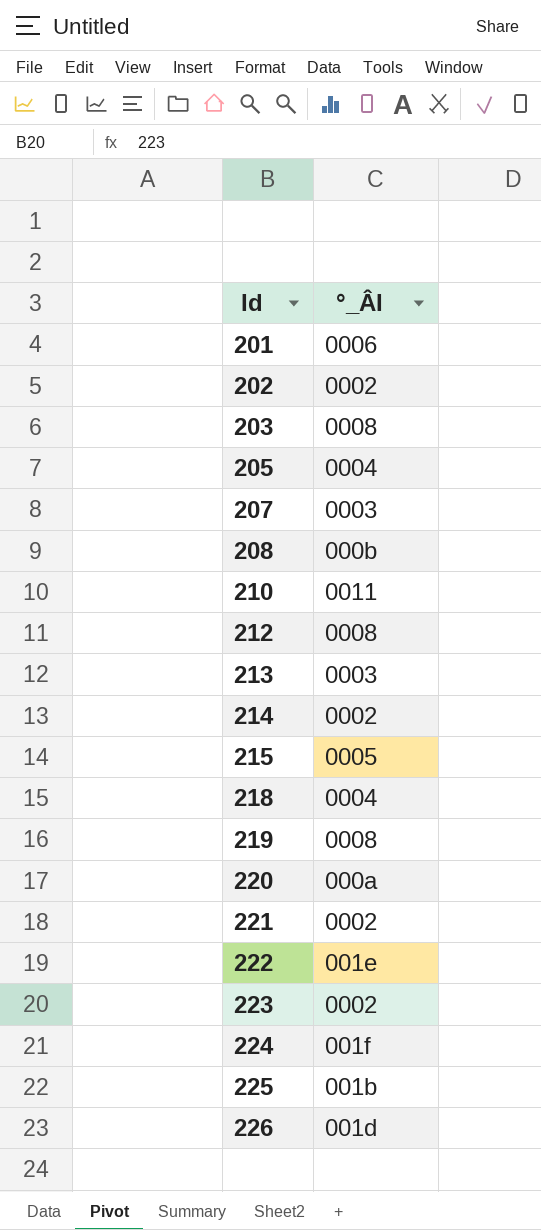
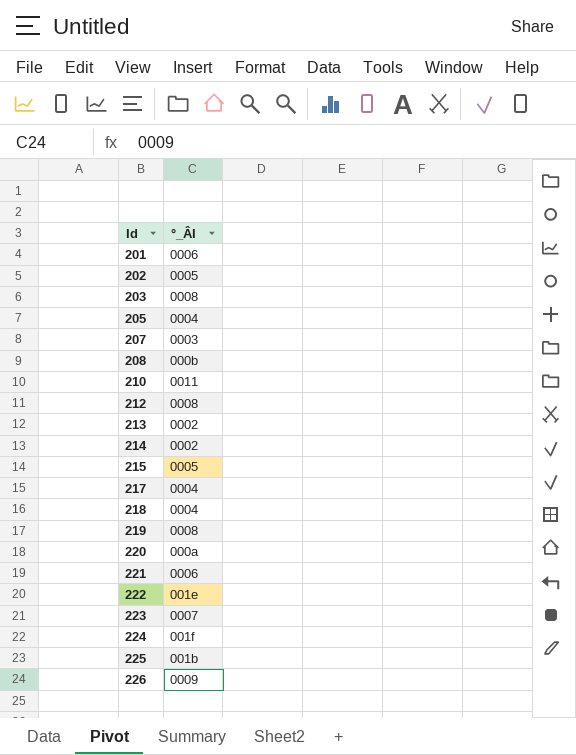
202 | °_ÂI: 0002 -> 0005
213 | °_ÂI: 0003 -> 0002
row 217: none -> 0004
221 | °_ÂI: 0002 -> 0006
223 | °_ÂI: 0002 -> 0007
226 | °_ÂI: 001d -> 0009

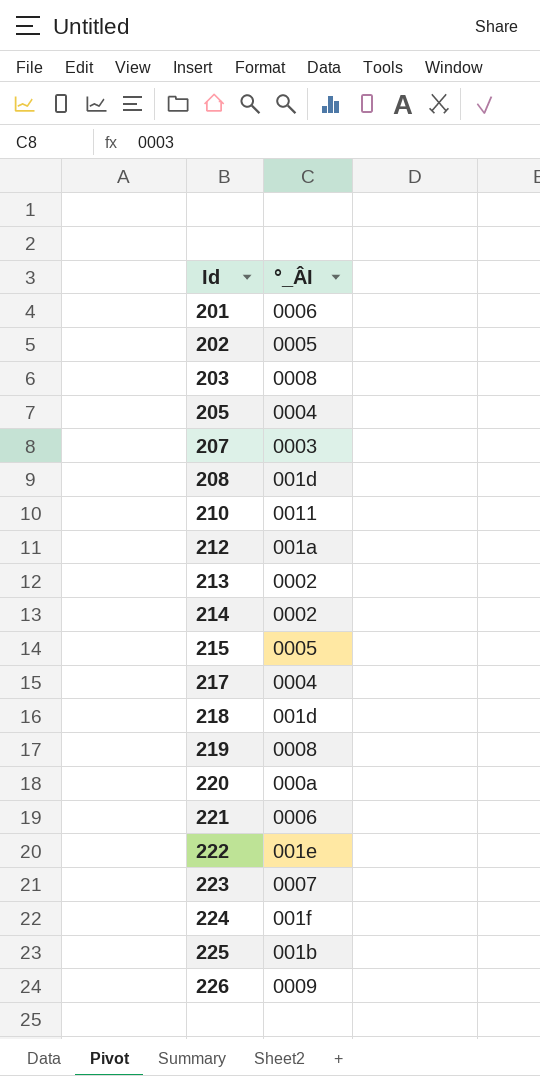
208 | °_ÂI: 000b -> 001d
212 | °_ÂI: 0008 -> 001a
218 | °_ÂI: 0004 -> 001d

